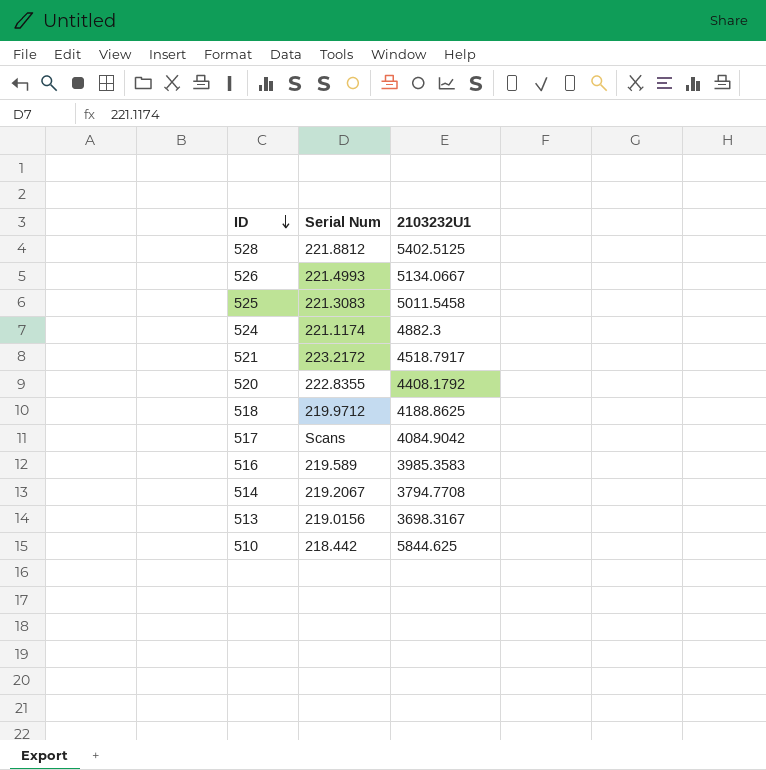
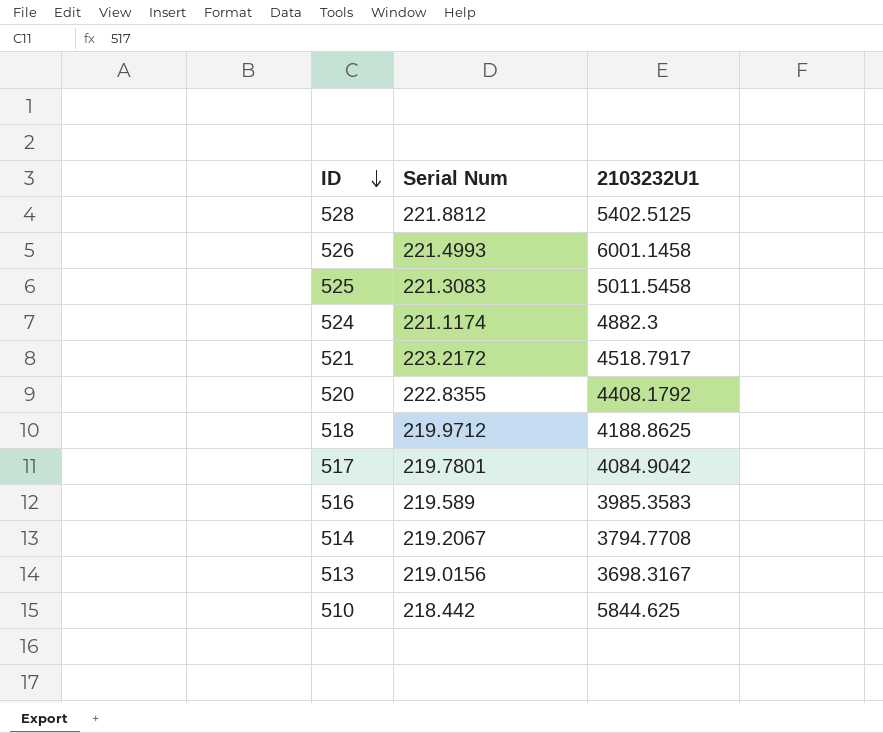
526 | 2103232U1: 5134.0667 -> 6001.1458
517 | Serial Num: Scans -> 219.7801

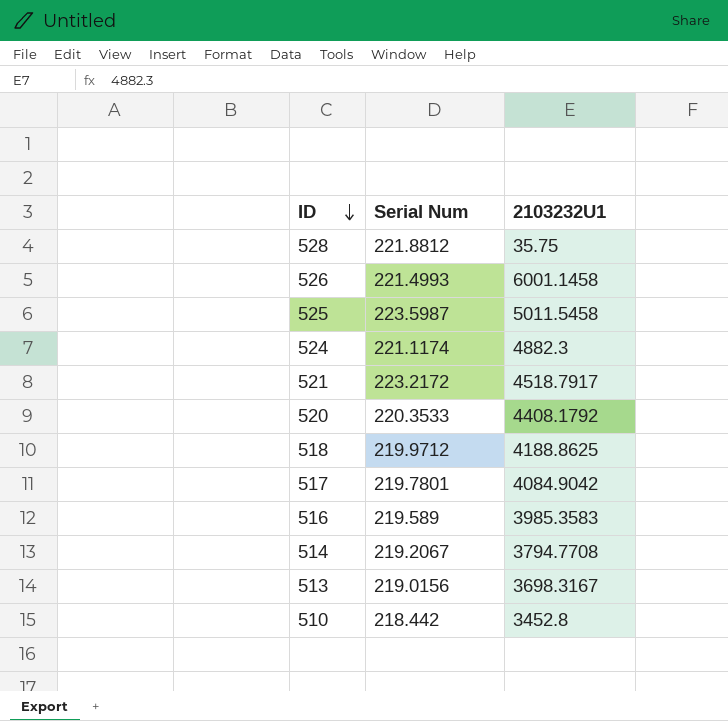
528 | 2103232U1: 5402.5125 -> 35.75
525 | Serial Num: 221.3083 -> 223.5987
520 | Serial Num: 222.8355 -> 220.3533
510 | 2103232U1: 5844.625 -> 3452.8

